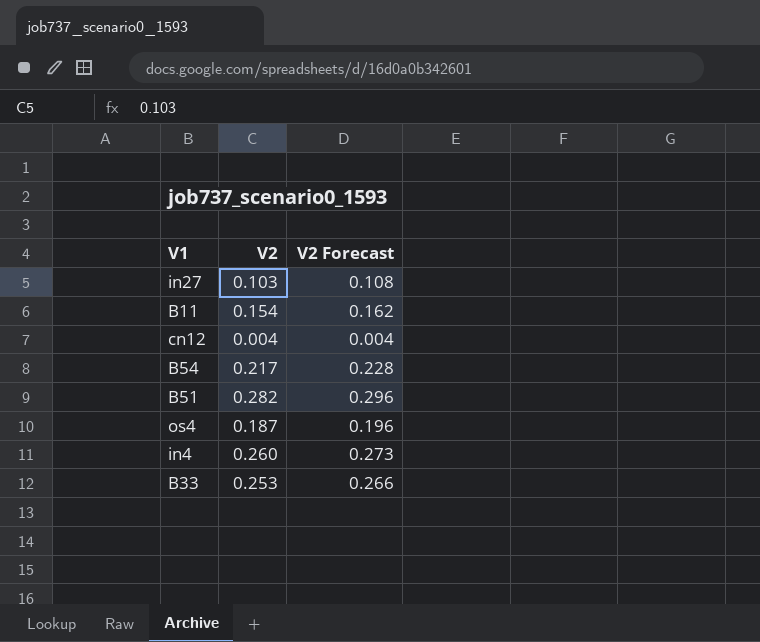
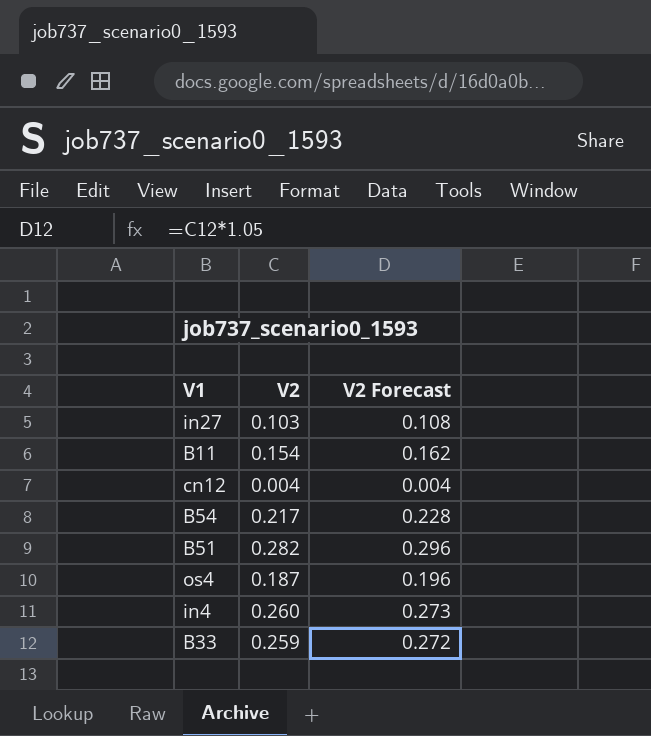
B33 | V2: 0.253 -> 0.259
B33 | V2 Forecast: 0.266 -> 0.272

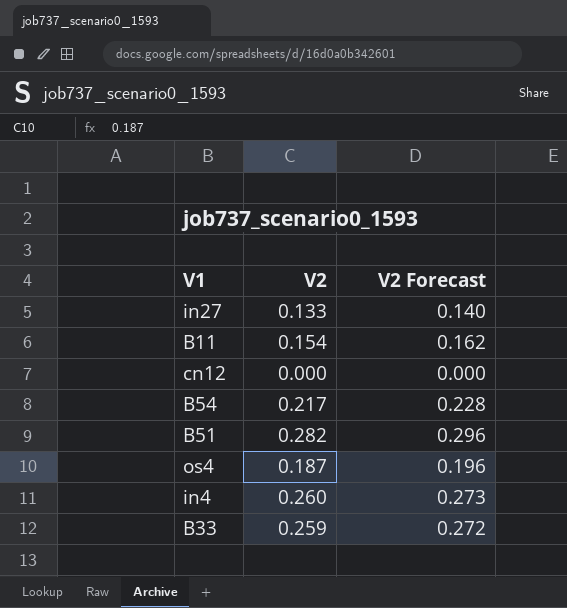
in27 | V2: 0.103 -> 0.133
in27 | V2 Forecast: 0.108 -> 0.140
cn12 | V2: 0.004 -> 0.000
cn12 | V2 Forecast: 0.004 -> 0.000

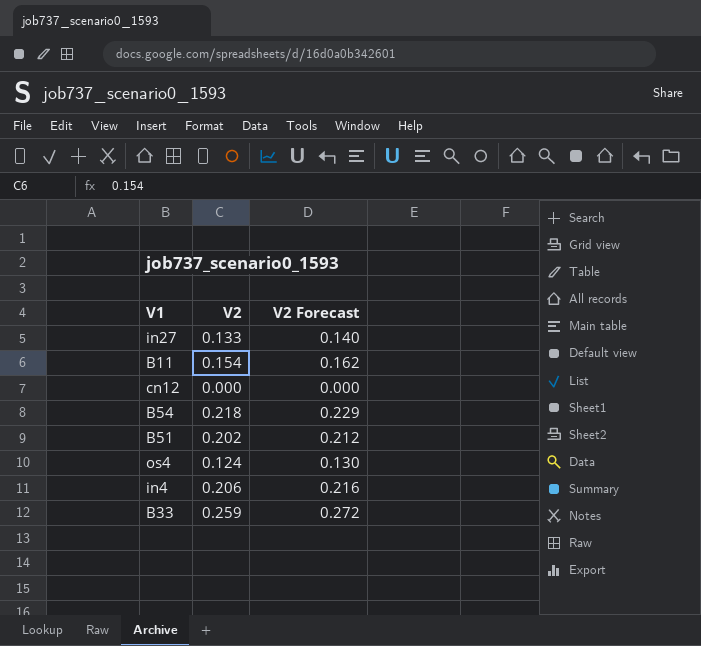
B54 | V2: 0.217 -> 0.218
B54 | V2 Forecast: 0.228 -> 0.229
B51 | V2: 0.282 -> 0.202
B51 | V2 Forecast: 0.296 -> 0.212
os4 | V2: 0.187 -> 0.124
os4 | V2 Forecast: 0.196 -> 0.130
in4 | V2: 0.260 -> 0.206
in4 | V2 Forecast: 0.273 -> 0.216

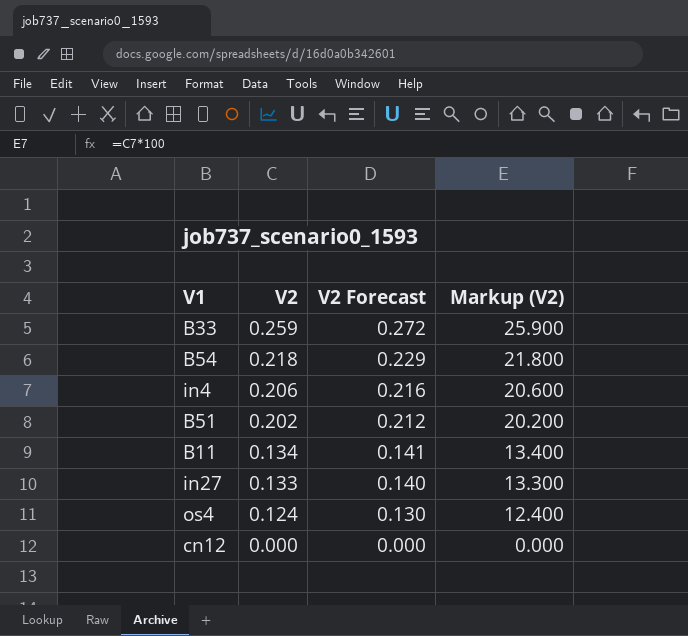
row order: none -> V2 descending
column Markup (V2) | formula: none -> [V2] * 100
B11 | V2: 0.154 -> 0.134
B11 | V2 Forecast: 0.162 -> 0.141

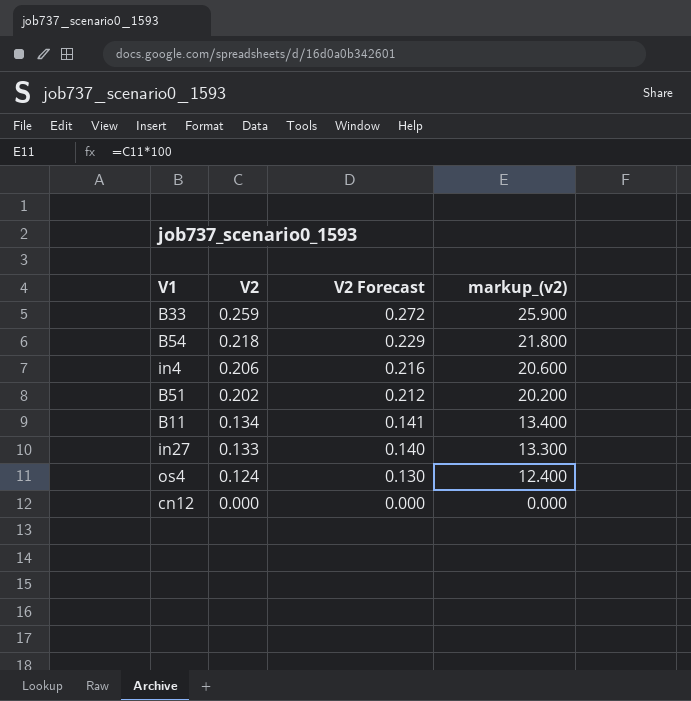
column name: Markup (V2) -> markup_(v2)

